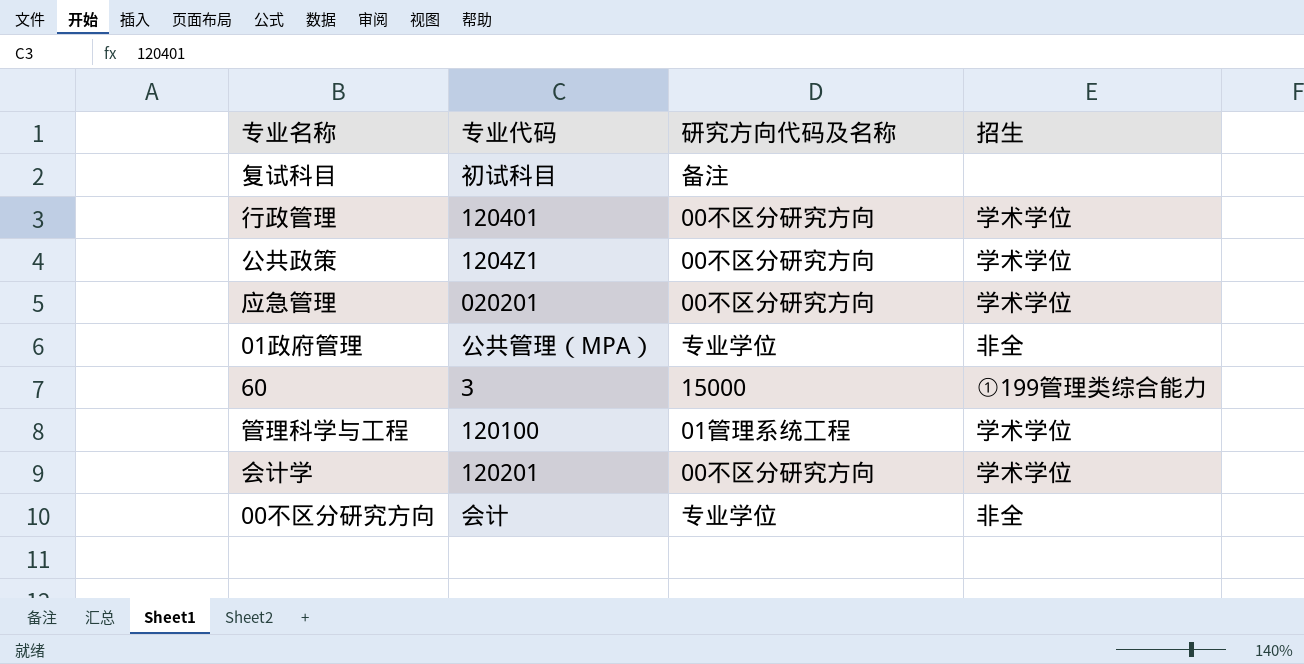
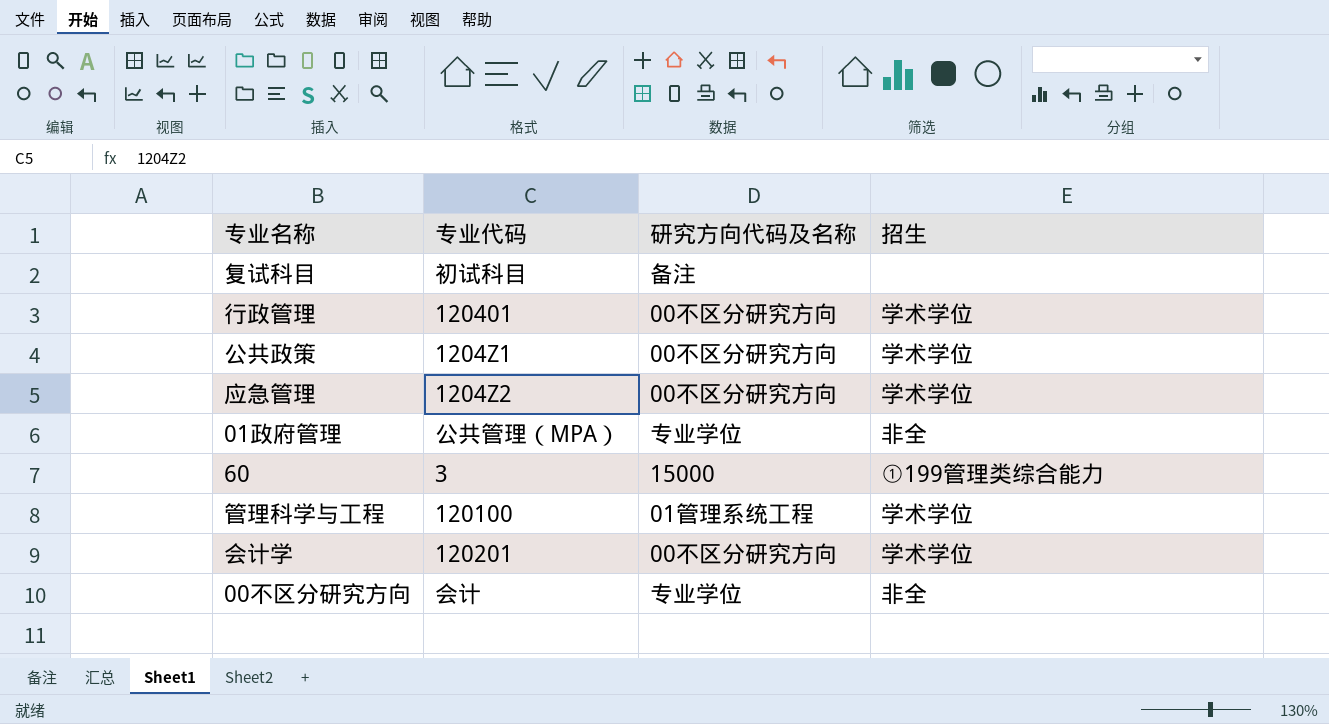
应急管理 | 专业代码: 020201 -> 1204Z2

